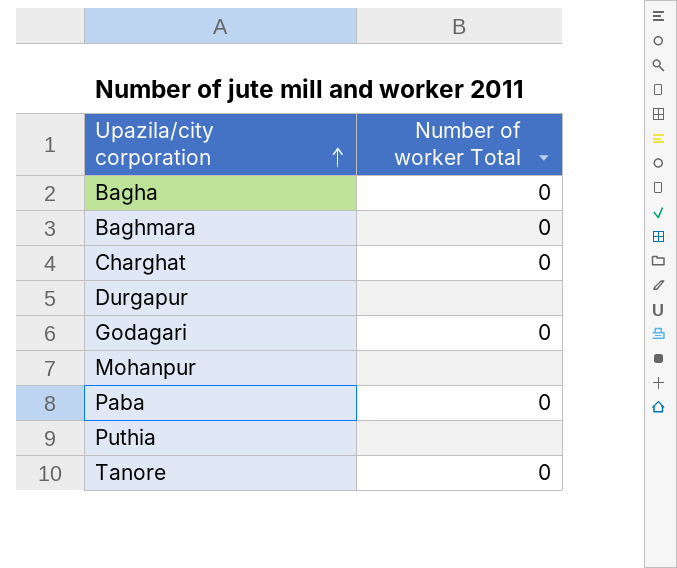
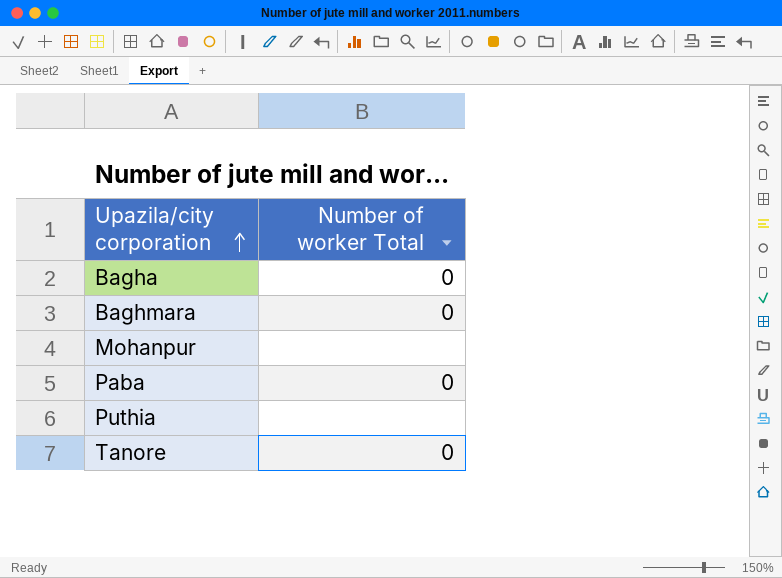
row Charghat: 0 -> none
row Durgapur: none -> none
row Godagari: 0 -> none

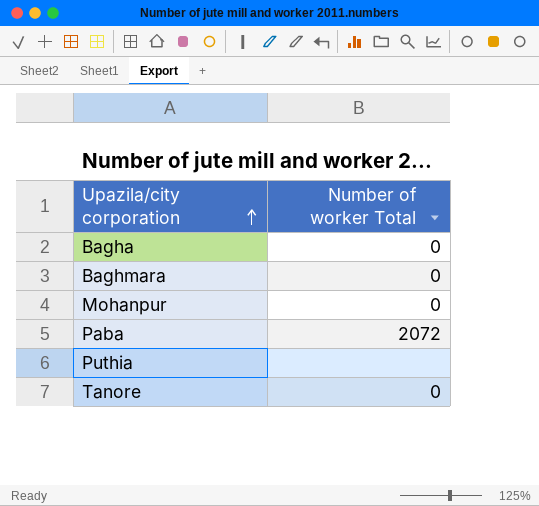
Mohanpur | Number of worker Total: none -> 0
Paba | Number of worker Total: 0 -> 2072

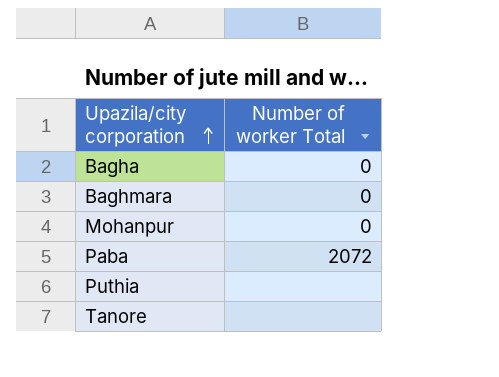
Tanore | Number of worker Total: 0 -> none

